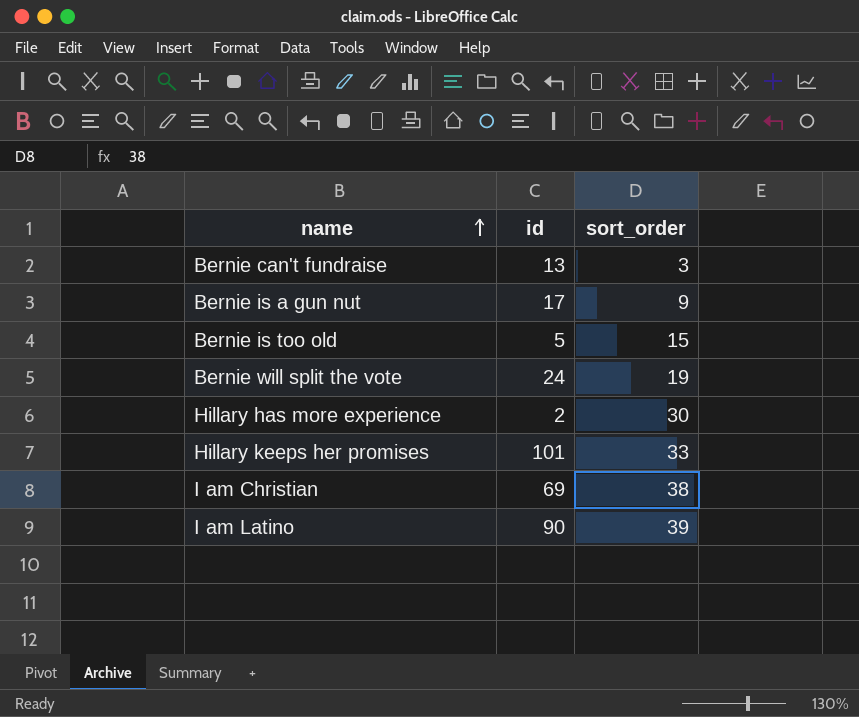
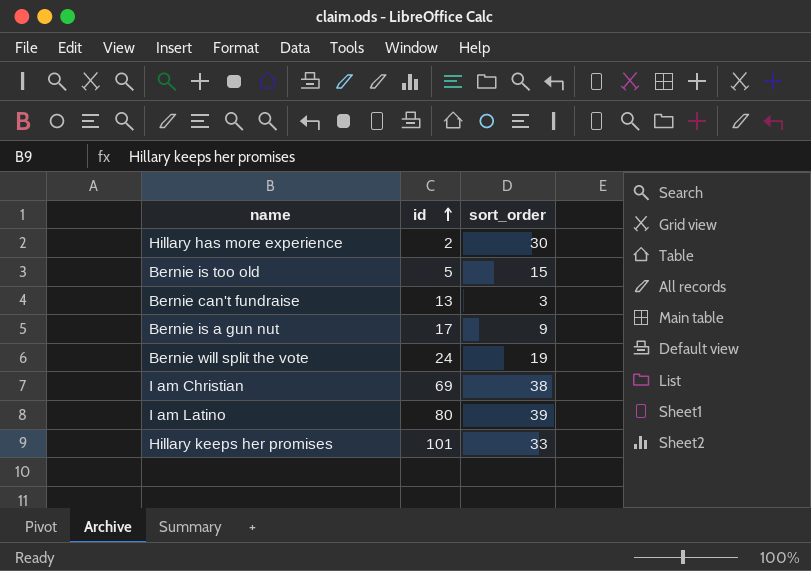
row order: name ascending -> id ascending
I am Latino | id: 90 -> 80

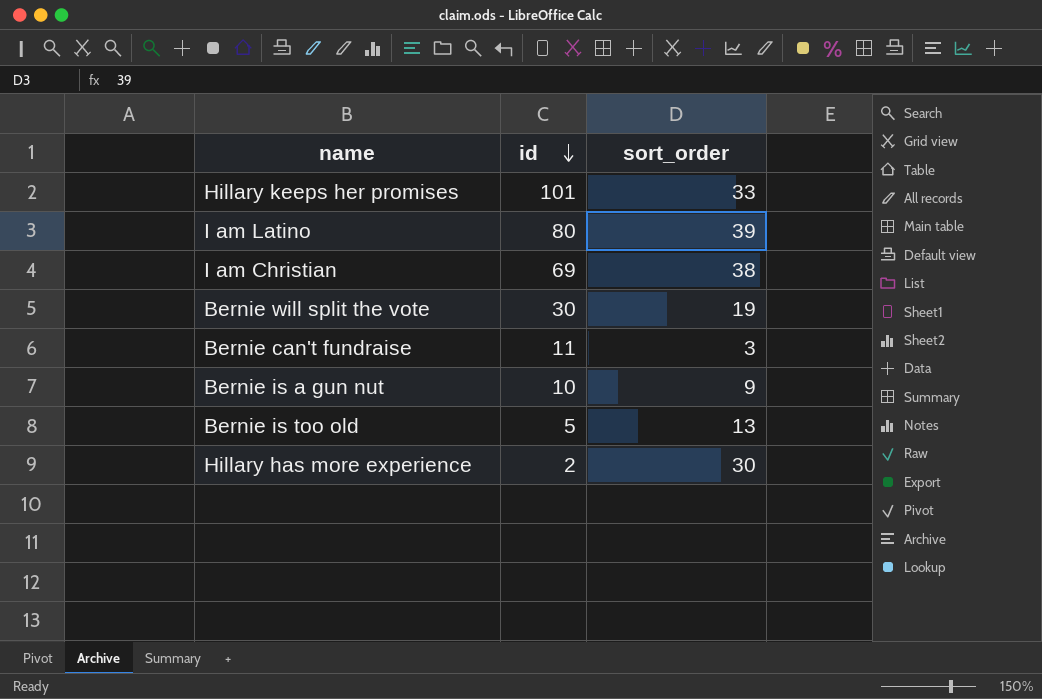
row order: id ascending -> id descending
Bernie will split the vote | id: 24 -> 30
Bernie can't fundraise | id: 13 -> 11
Bernie is a gun nut | id: 17 -> 10
Bernie is too old | sort_order: 15 -> 13

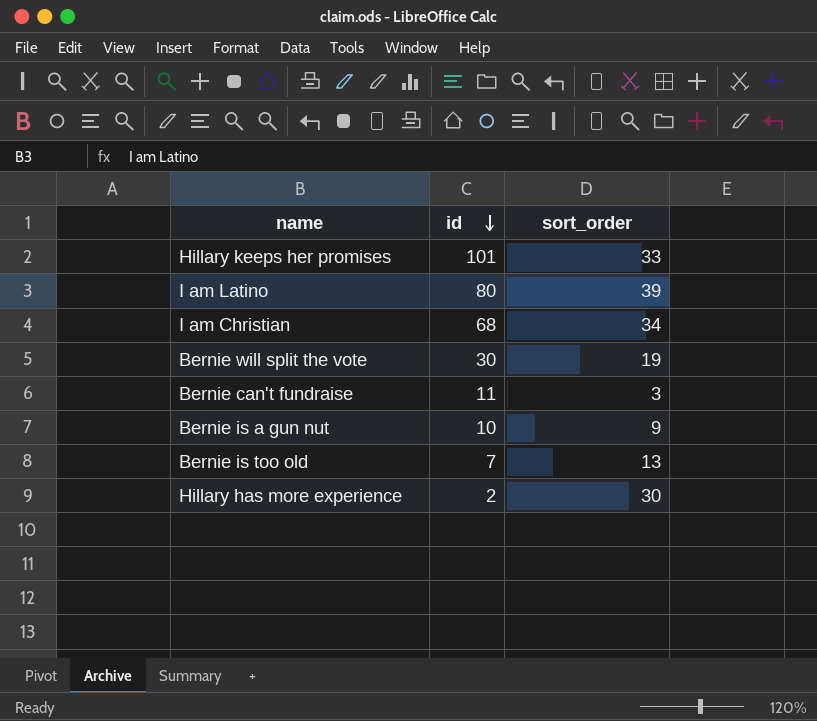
I am Christian | id: 69 -> 68
I am Christian | sort_order: 38 -> 34
Bernie is too old | id: 5 -> 7

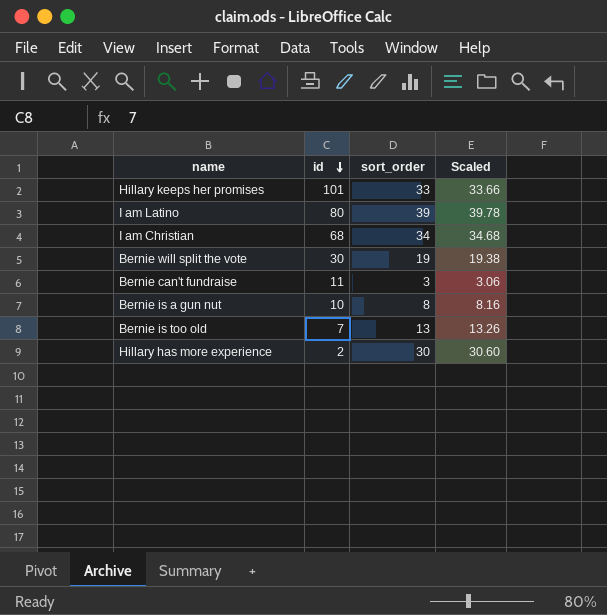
column Scaled | formula: none -> [sort_order] * 1.02
Bernie is a gun nut | sort_order: 9 -> 8

